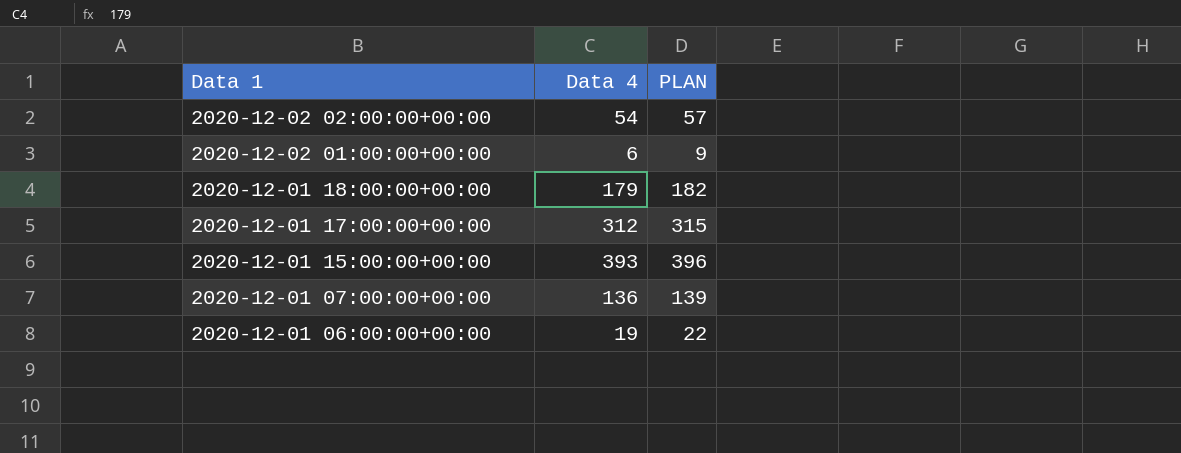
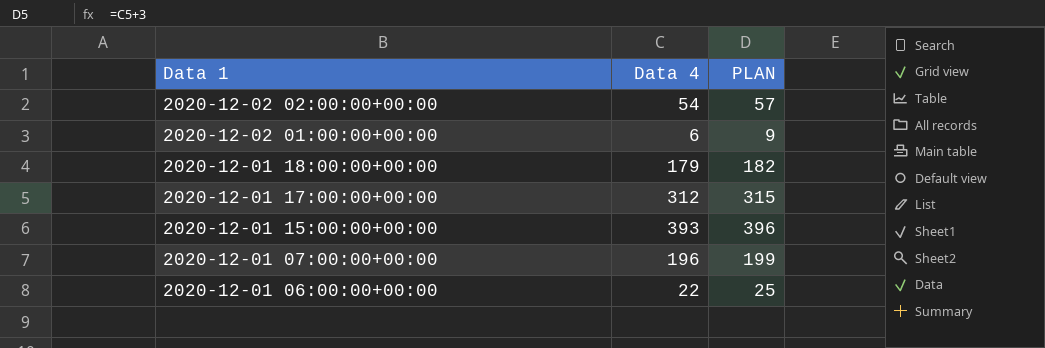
2020-12-01 07:00:00+00:00 | Data 4: 136 -> 196
2020-12-01 07:00:00+00:00 | PLAN: 139 -> 199
2020-12-01 06:00:00+00:00 | Data 4: 19 -> 22
2020-12-01 06:00:00+00:00 | PLAN: 22 -> 25

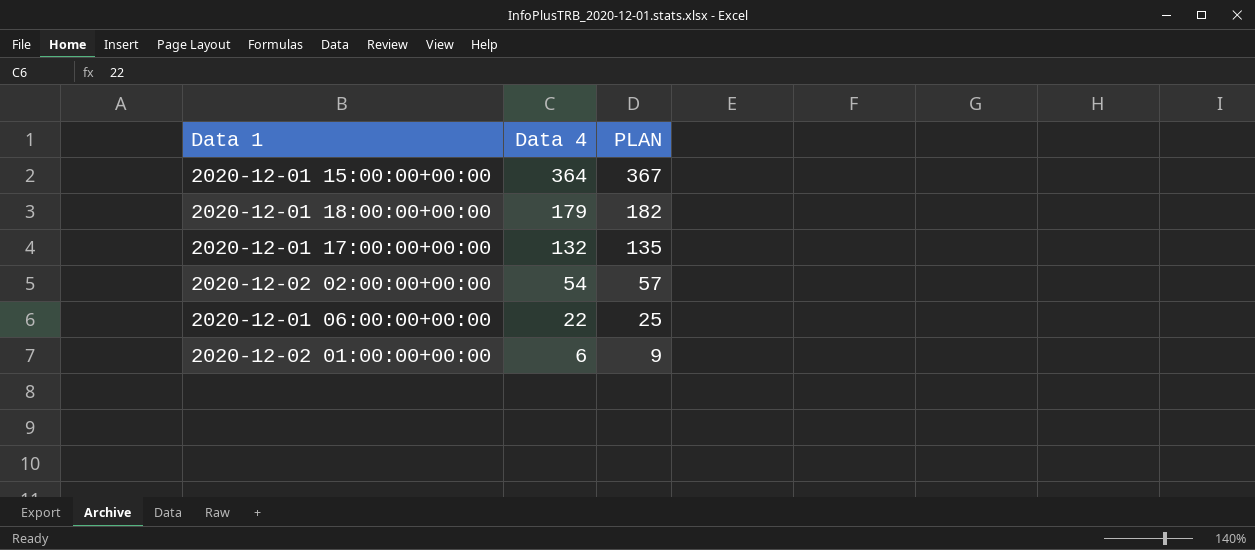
row order: Data 1 descending -> Data 4 descending
row 2020-12-01 07:00:00+00:00: 196 | 199 -> none
2020-12-01 15:00:00+00:00 | Data 4: 393 -> 364
2020-12-01 15:00:00+00:00 | PLAN: 396 -> 367
2020-12-01 17:00:00+00:00 | Data 4: 312 -> 132
2020-12-01 17:00:00+00:00 | PLAN: 315 -> 135

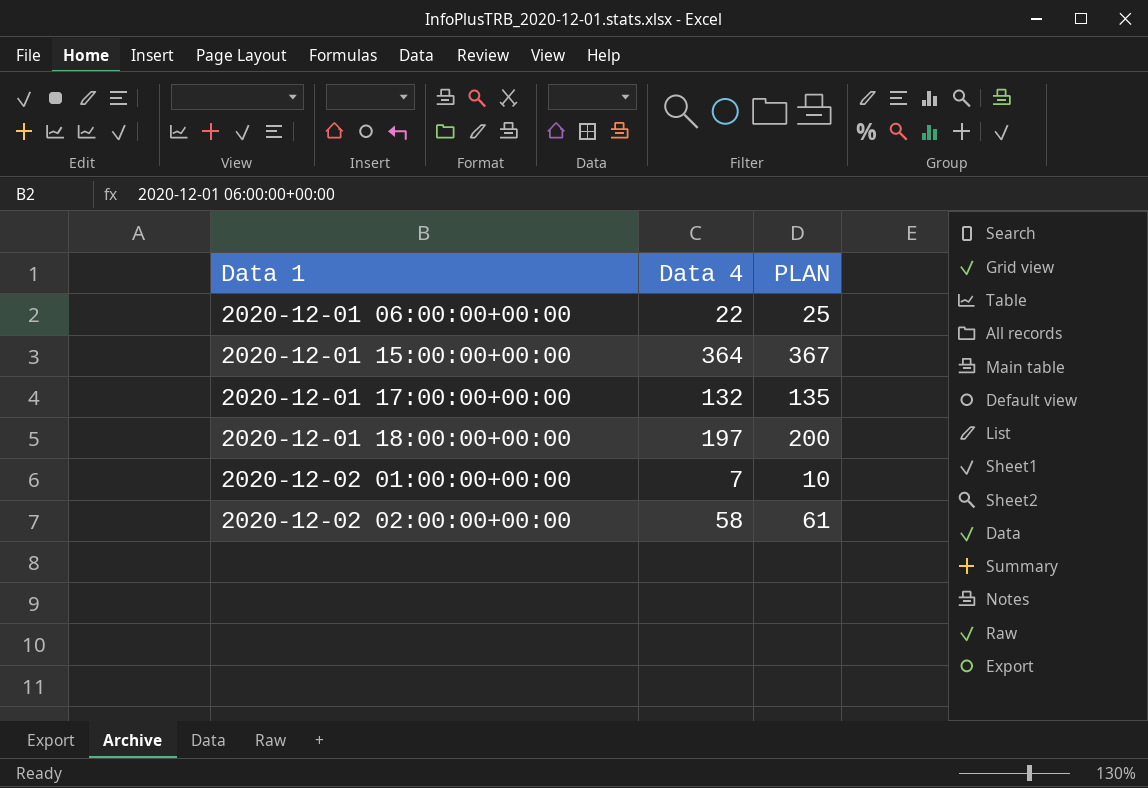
row order: Data 4 descending -> Data 1 ascending
2020-12-01 18:00:00+00:00 | Data 4: 179 -> 197
2020-12-01 18:00:00+00:00 | PLAN: 182 -> 200
2020-12-02 01:00:00+00:00 | Data 4: 6 -> 7
2020-12-02 01:00:00+00:00 | PLAN: 9 -> 10
2020-12-02 02:00:00+00:00 | Data 4: 54 -> 58
2020-12-02 02:00:00+00:00 | PLAN: 57 -> 61

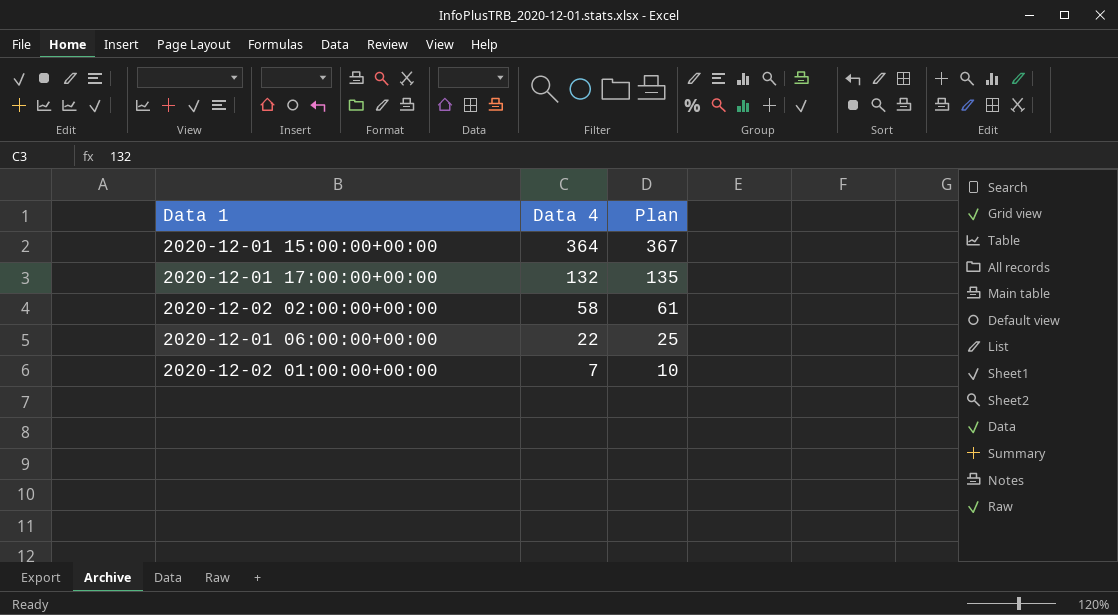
row order: Data 1 ascending -> Data 4 descending
column name: PLAN -> Plan
row 2020-12-01 18:00:00+00:00: 197 | 200 -> none

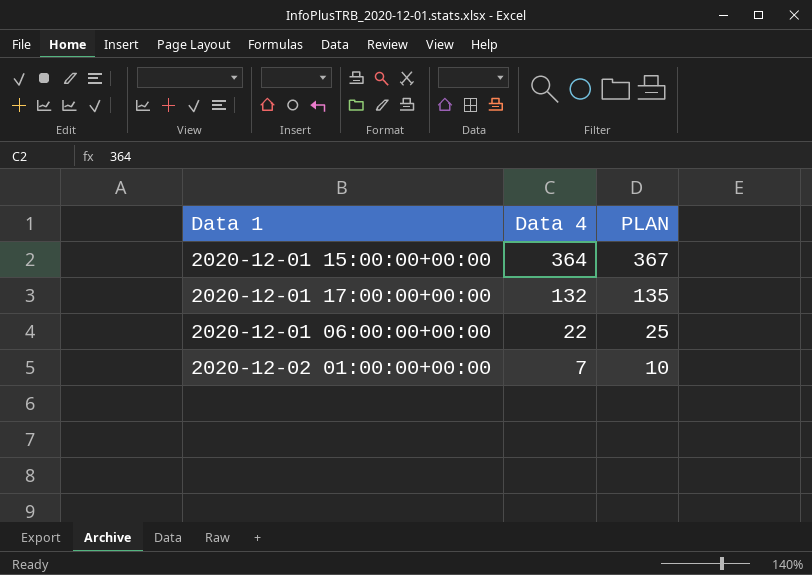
column name: Plan -> PLAN
row 2020-12-02 02:00:00+00:00: 58 | 61 -> none

